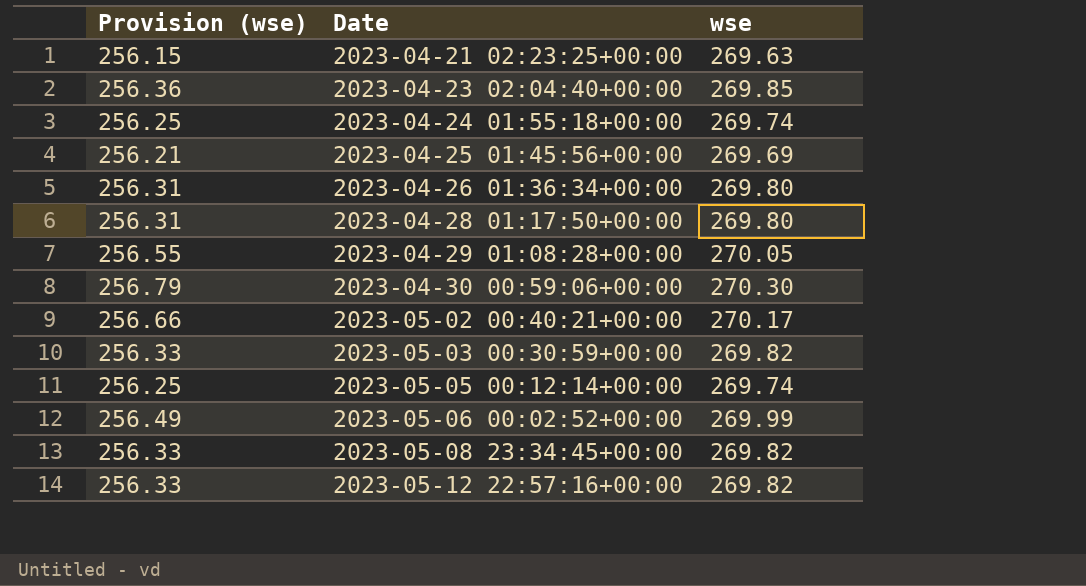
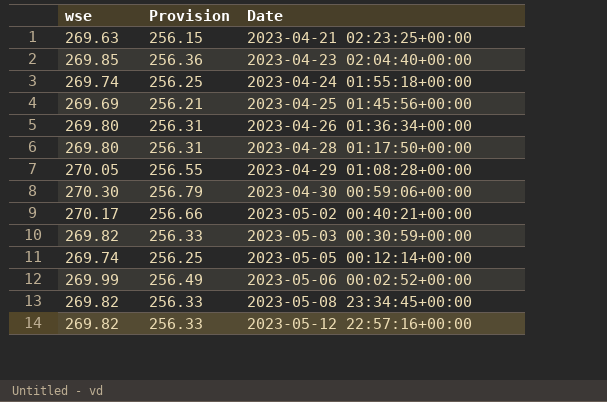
column wse | position: 3 -> 1
column name: Provision (wse) -> Provision

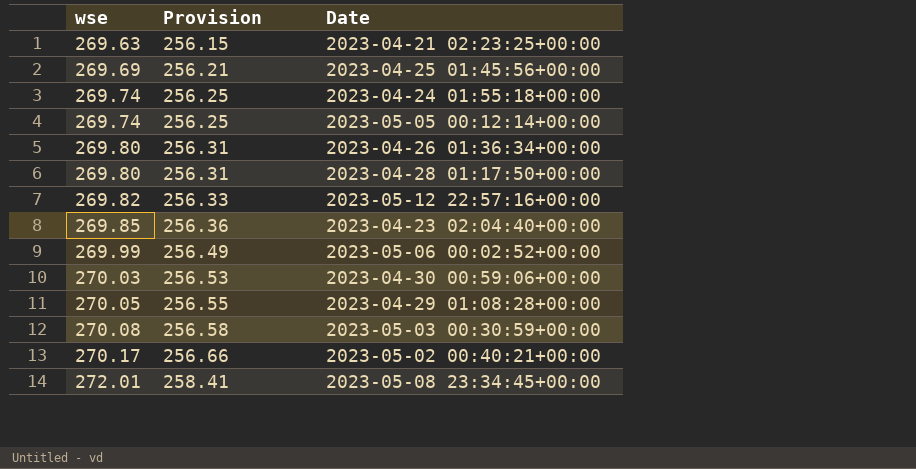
row order: Date ascending -> wse ascending
2023-04-30 00:59:06+00:00 | wse: 270.30 -> 270.03
2023-04-30 00:59:06+00:00 | Provision: 256.79 -> 256.53
2023-05-03 00:30:59+00:00 | wse: 269.82 -> 270.08
2023-05-03 00:30:59+00:00 | Provision: 256.33 -> 256.58
2023-05-08 23:34:45+00:00 | wse: 269.82 -> 272.01
2023-05-08 23:34:45+00:00 | Provision: 256.33 -> 258.41

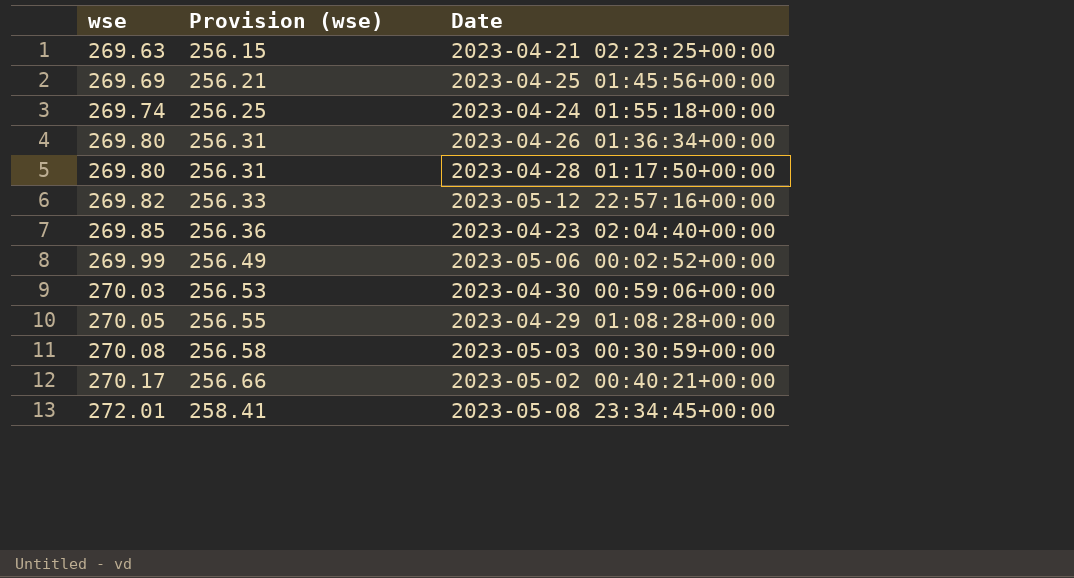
column name: Provision -> Provision (wse)
row 2023-05-05 00:12:14+00:00: 269.74 | 256.25 -> none

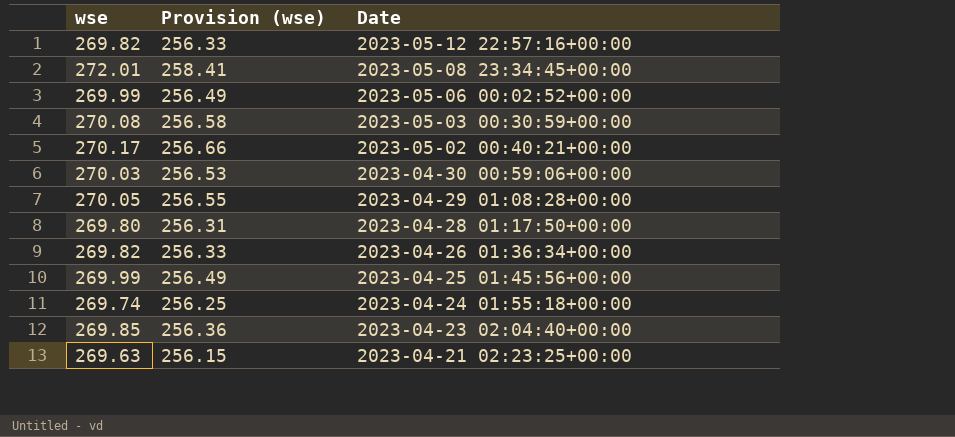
row order: wse ascending -> Date descending
2023-04-26 01:36:34+00:00 | wse: 269.80 -> 269.82
2023-04-26 01:36:34+00:00 | Provision (wse): 256.31 -> 256.33
2023-04-25 01:45:56+00:00 | wse: 269.69 -> 269.99
2023-04-25 01:45:56+00:00 | Provision (wse): 256.21 -> 256.49

